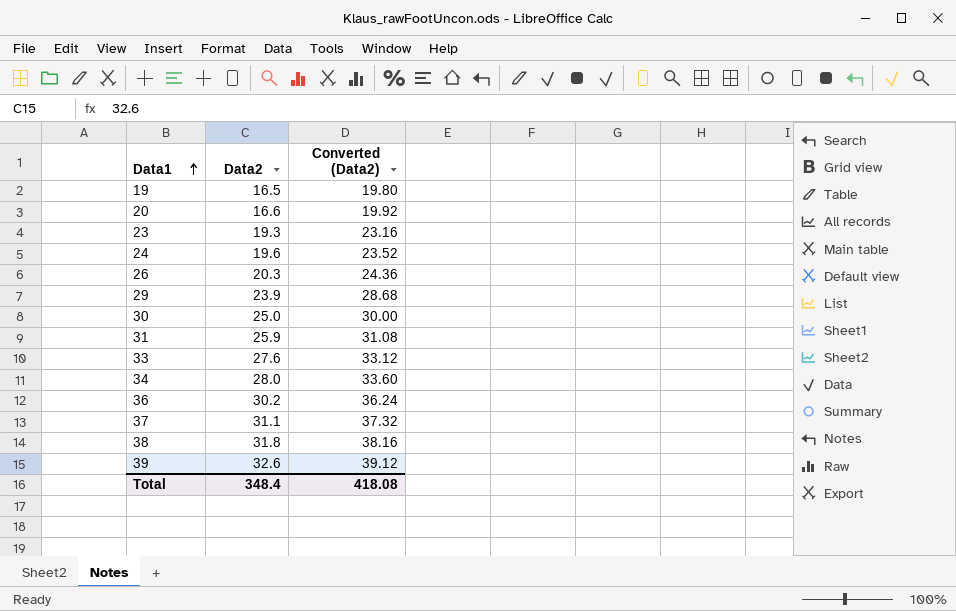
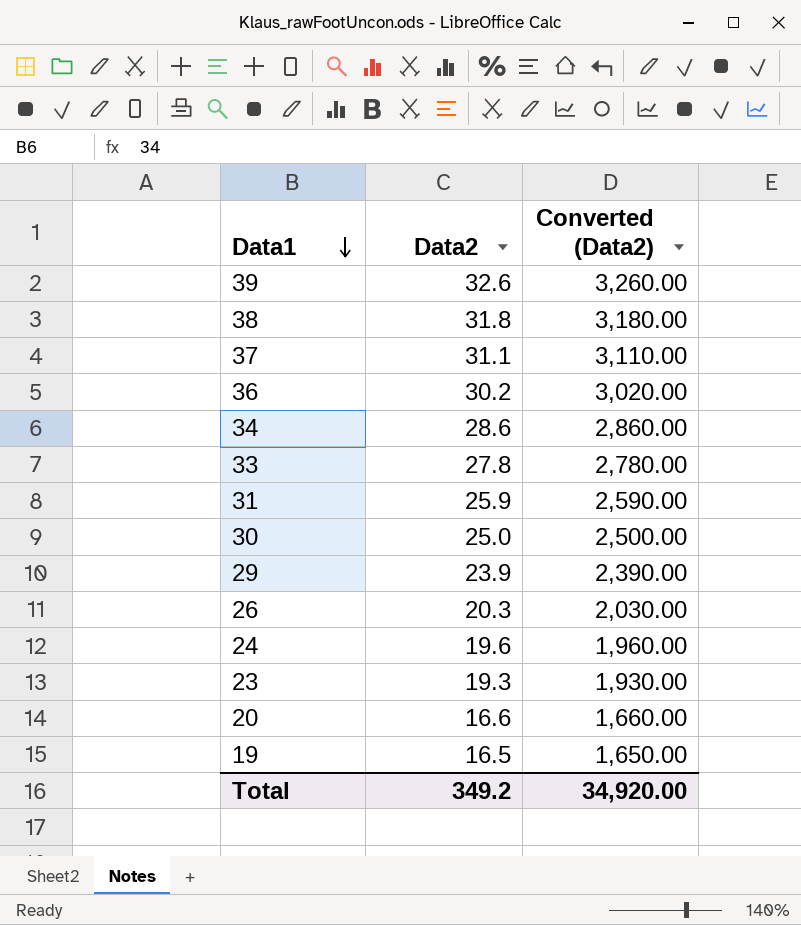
row order: Data1 ascending -> Data1 descending
column Converted (Data2) | formula: [Data2] * 1.2 -> [Data2] * 100
34 | Data2: 28.0 -> 28.6
33 | Data2: 27.6 -> 27.8
Total | Data2: 348.4 -> 349.2
Total | Converted (Data2): 418.08 -> 34,920.00

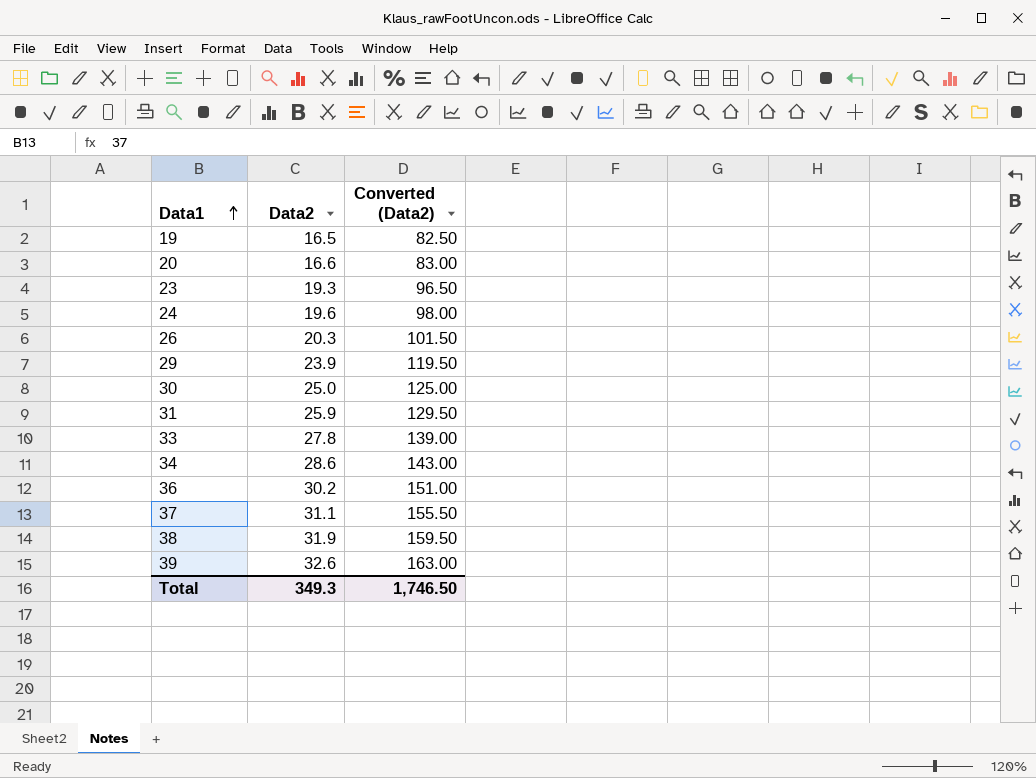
row order: Data1 descending -> Data1 ascending
column Converted (Data2) | formula: [Data2] * 100 -> [Data2] * 5
38 | Data2: 31.8 -> 31.9
Total | Data2: 349.2 -> 349.3
Total | Converted (Data2): 34,920.00 -> 1,746.50

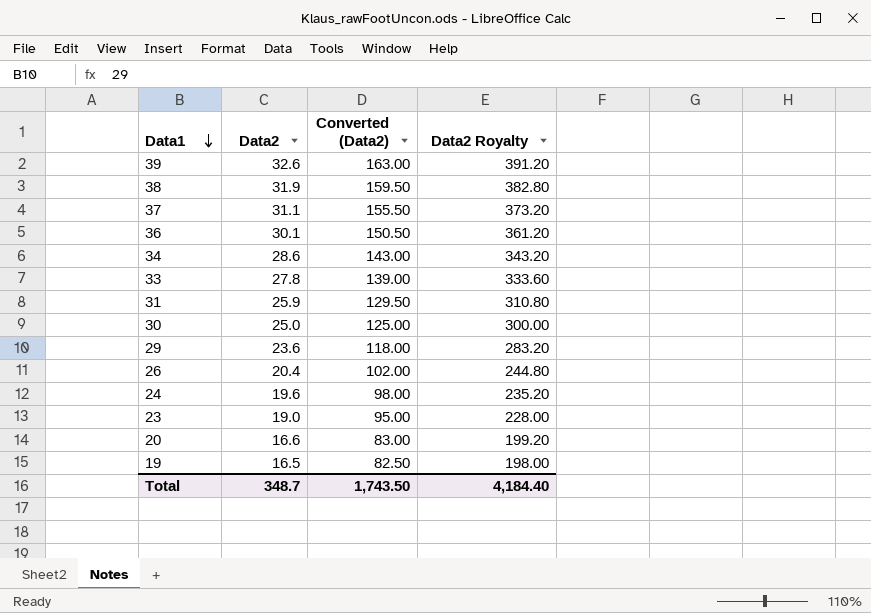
row order: Data1 ascending -> Data1 descending
column Data2 Royalty | formula: none -> [Data2] * 12
36 | Data2: 30.2 -> 30.1
36 | Converted (Data2): 151.00 -> 150.50
29 | Data2: 23.9 -> 23.6
29 | Converted (Data2): 119.50 -> 118.00
26 | Data2: 20.3 -> 20.4
26 | Converted (Data2): 101.50 -> 102.00
23 | Data2: 19.3 -> 19.0
23 | Converted (Data2): 96.50 -> 95.00
Total | Data2: 349.3 -> 348.7
Total | Converted (Data2): 1,746.50 -> 1,743.50

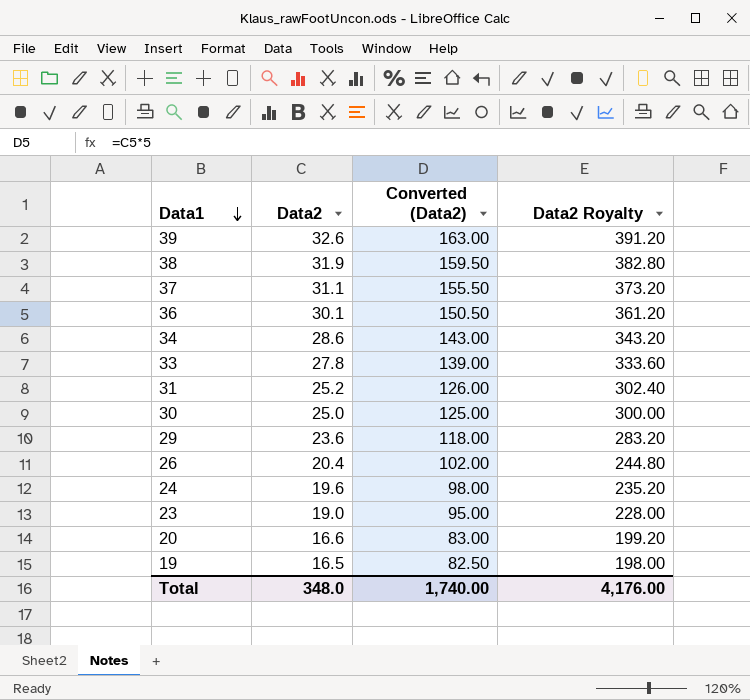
31 | Data2: 25.9 -> 25.2
31 | Converted (Data2): 129.50 -> 126.00
31 | Data2 Royalty: 310.80 -> 302.40
Total | Data2: 348.7 -> 348.0
Total | Converted (Data2): 1,743.50 -> 1,740.00
Total | Data2 Royalty: 4,184.40 -> 4,176.00

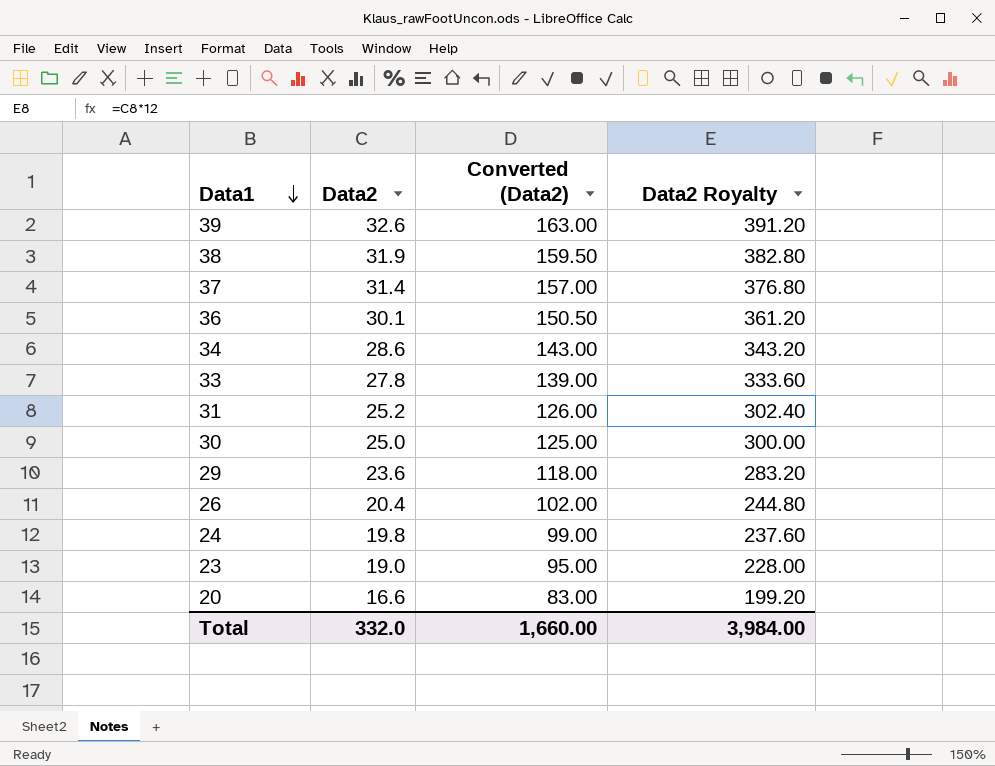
row 19: 16.5 | 82.50 | 198.00 -> none
37 | Data2: 31.1 -> 31.4
37 | Converted (Data2): 155.50 -> 157.00
37 | Data2 Royalty: 373.20 -> 376.80
24 | Data2: 19.6 -> 19.8
24 | Converted (Data2): 98.00 -> 99.00
24 | Data2 Royalty: 235.20 -> 237.60
Total | Data2: 348.0 -> 332.0
Total | Converted (Data2): 1,740.00 -> 1,660.00
Total | Data2 Royalty: 4,176.00 -> 3,984.00

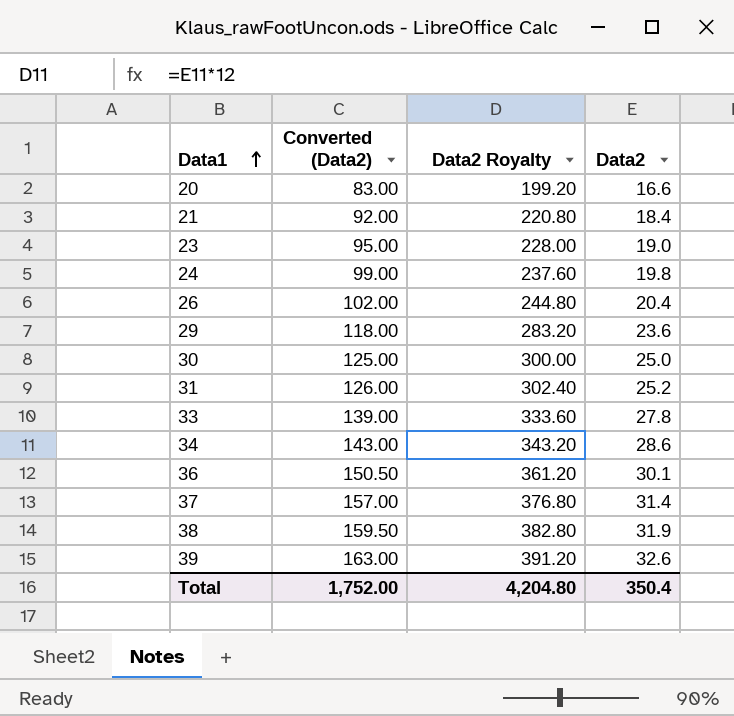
row order: Data1 descending -> Data1 ascending
column Data2 | position: 2 -> 4
row 21: none -> 92.00 | 220.80 | 18.4
Total | Converted (Data2): 1,660.00 -> 1,752.00
Total | Data2 Royalty: 3,984.00 -> 4,204.80
Total | Data2: 332.0 -> 350.4

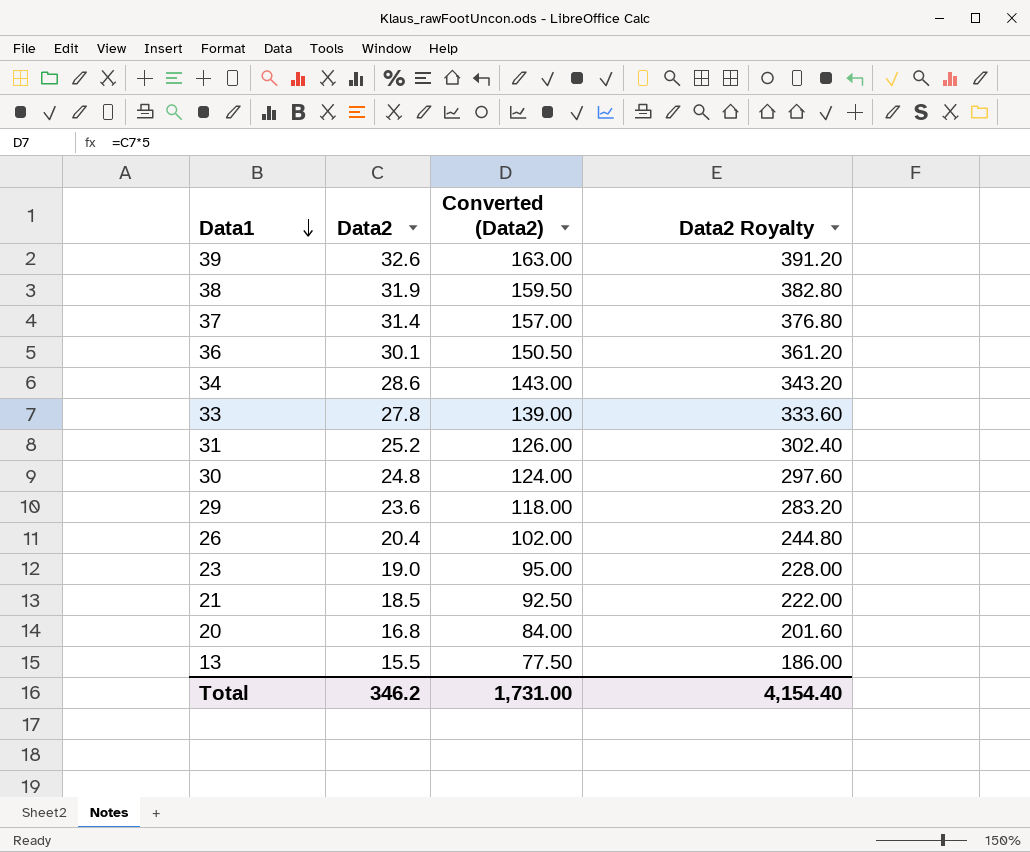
row order: Data1 ascending -> Data1 descending
column Data2 | position: 4 -> 2
row 24: 99.00 | 237.60 | 19.8 -> none
30 | Data2: 25.0 -> 24.8
30 | Converted (Data2): 125.00 -> 124.00
30 | Data2 Royalty: 300.00 -> 297.60
21 | Data2: 18.4 -> 18.5
21 | Converted (Data2): 92.00 -> 92.50
21 | Data2 Royalty: 220.80 -> 222.00
20 | Data2: 16.6 -> 16.8
20 | Converted (Data2): 83.00 -> 84.00
20 | Data2 Royalty: 199.20 -> 201.60
row 13: none -> 15.5 | 77.50 | 186.00
Total | Data2: 350.4 -> 346.2
Total | Converted (Data2): 1,752.00 -> 1,731.00
Total | Data2 Royalty: 4,204.80 -> 4,154.40

